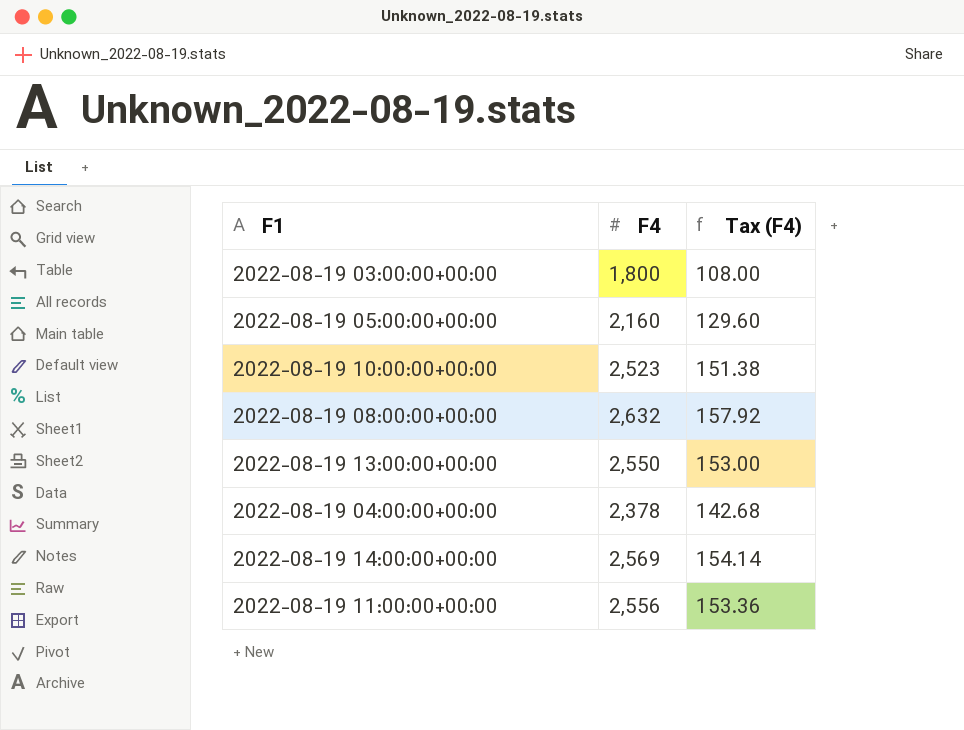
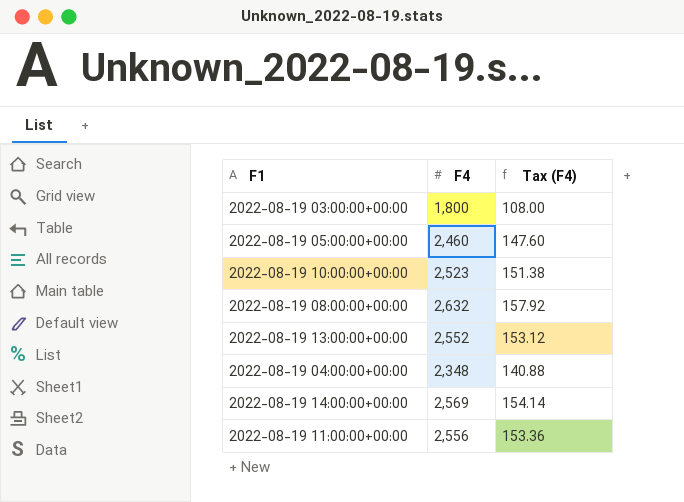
2022-08-19 05:00:00+00:00 | F4: 2,160 -> 2,460
2022-08-19 05:00:00+00:00 | Tax (F4): 129.60 -> 147.60
2022-08-19 13:00:00+00:00 | F4: 2,550 -> 2,552
2022-08-19 13:00:00+00:00 | Tax (F4): 153.00 -> 153.12
2022-08-19 04:00:00+00:00 | F4: 2,378 -> 2,348
2022-08-19 04:00:00+00:00 | Tax (F4): 142.68 -> 140.88

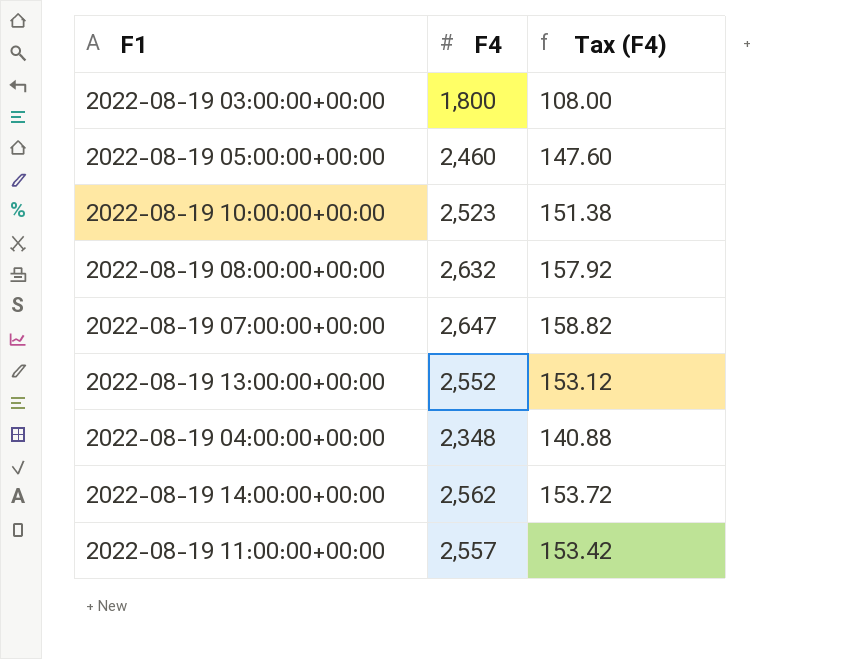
row 2022-08-19 07:00:00+00:00: none -> 2,647 | 158.82
2022-08-19 14:00:00+00:00 | F4: 2,569 -> 2,562
2022-08-19 14:00:00+00:00 | Tax (F4): 154.14 -> 153.72
2022-08-19 11:00:00+00:00 | F4: 2,556 -> 2,557
2022-08-19 11:00:00+00:00 | Tax (F4): 153.36 -> 153.42

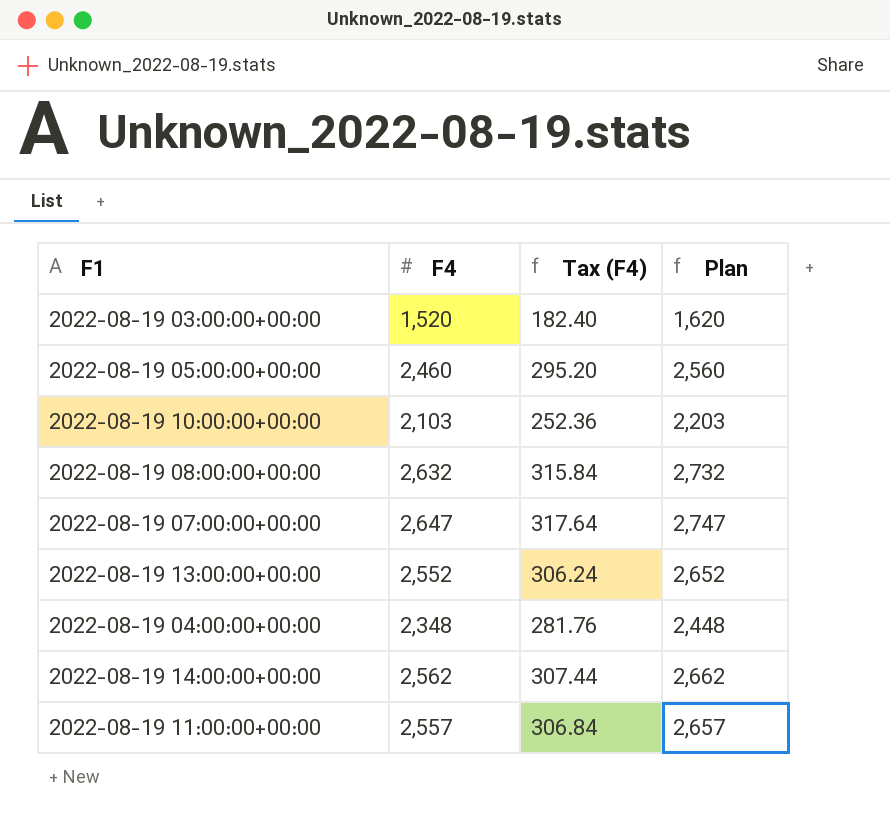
column Tax (F4) | formula: [F4] * 0.06 -> [F4] * 0.12
column Plan | formula: none -> [F4] + 100
2022-08-19 03:00:00+00:00 | F4: 1,800 -> 1,520
2022-08-19 10:00:00+00:00 | F4: 2,523 -> 2,103

